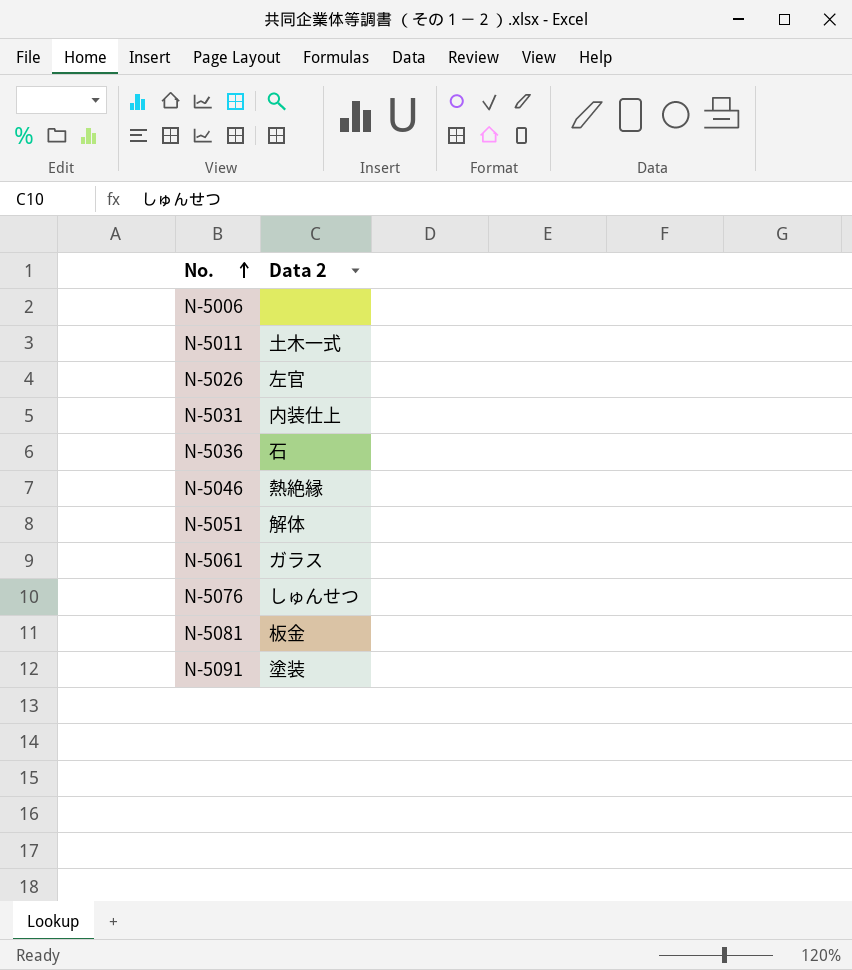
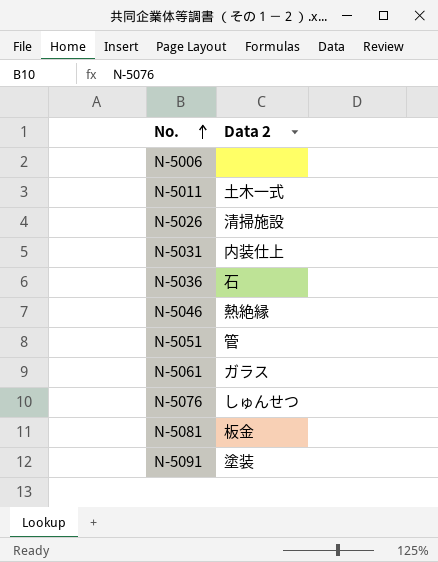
N-5026 | Data 2: 左官 -> 清掃施設
N-5051 | Data 2: 解体 -> 管

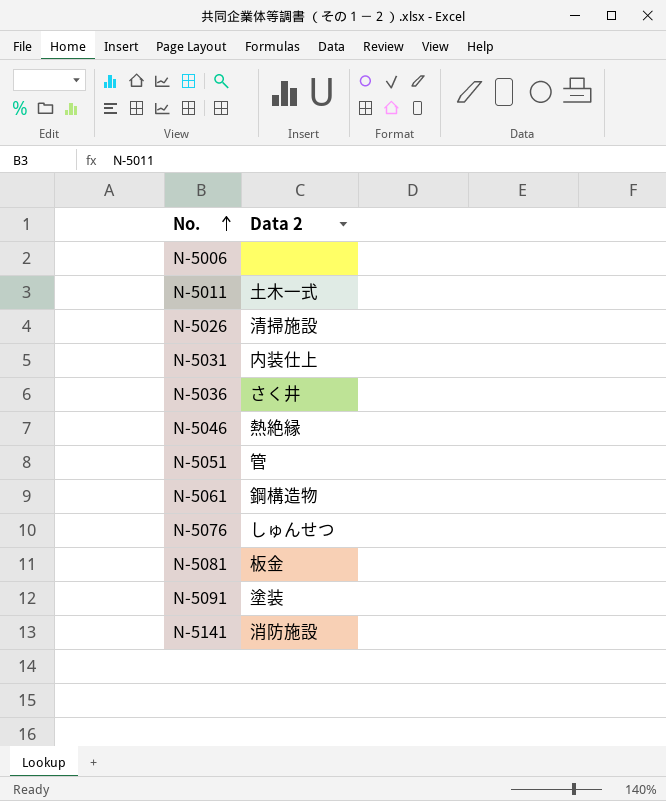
N-5036 | Data 2: 石 -> さく井
N-5061 | Data 2: ガラス -> 鋼構造物
row N-5141: none -> 消防施設

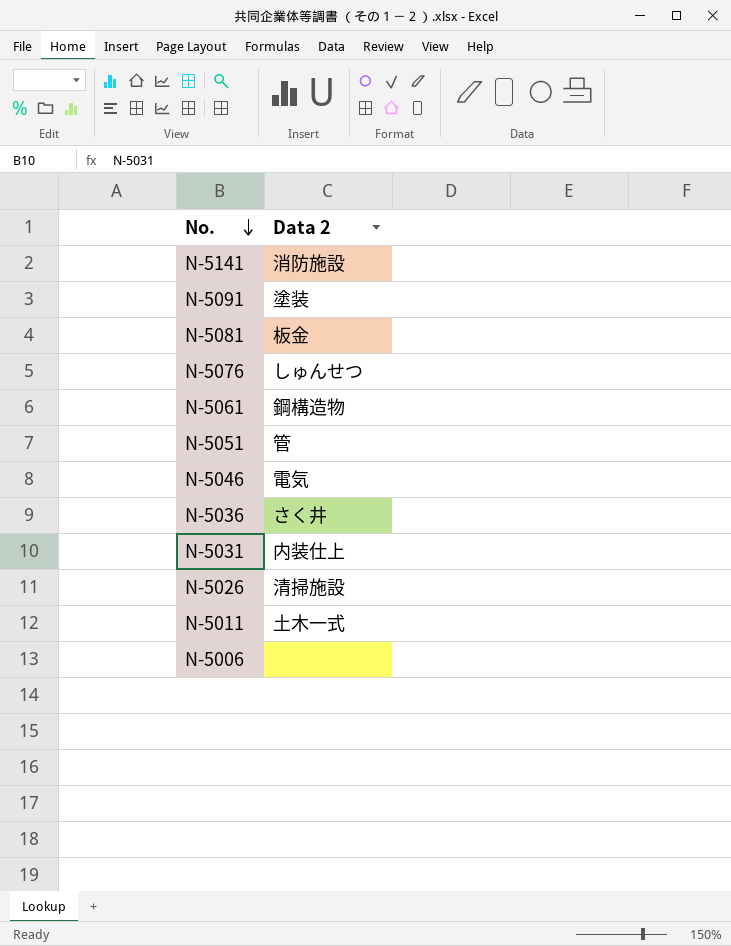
row order: No. ascending -> No. descending
N-5046 | Data 2: 熱絶縁 -> 電気

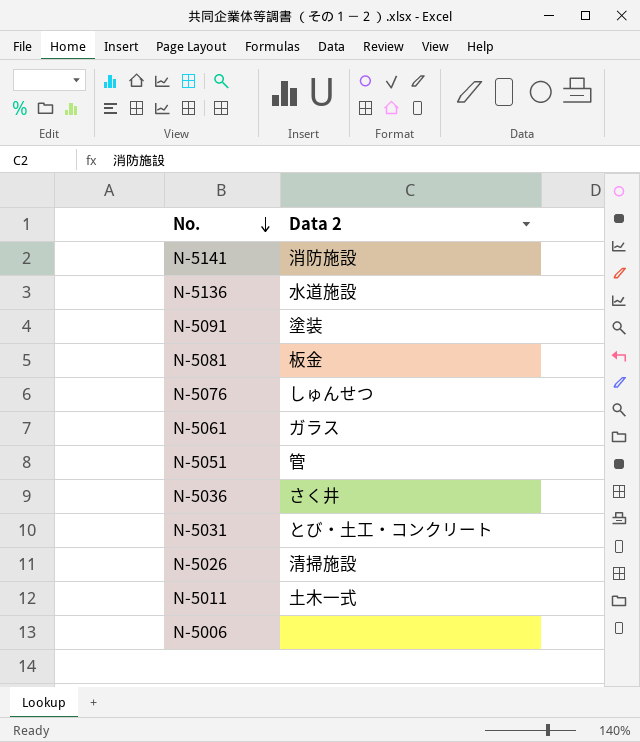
row N-5046: 電気 -> none
row N-5136: none -> 水道施設
N-5061 | Data 2: 鋼構造物 -> ガラス
N-5031 | Data 2: 内装仕上 -> とび・土工・コンクリート

